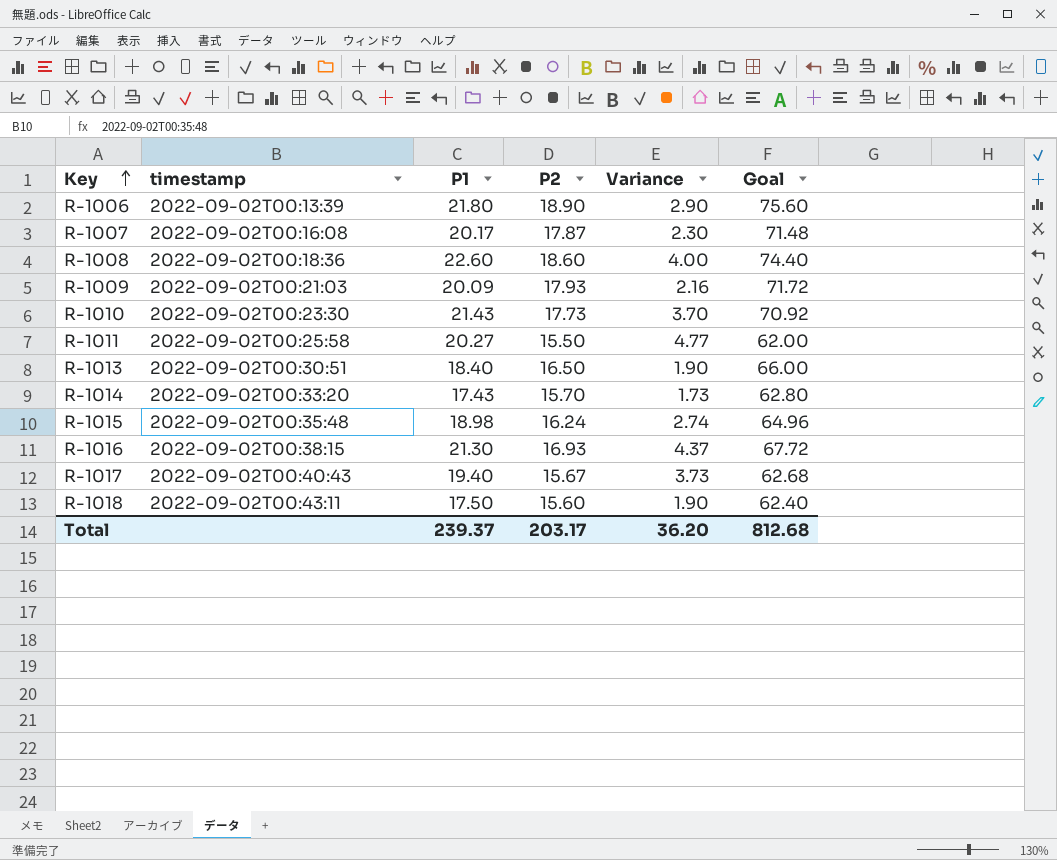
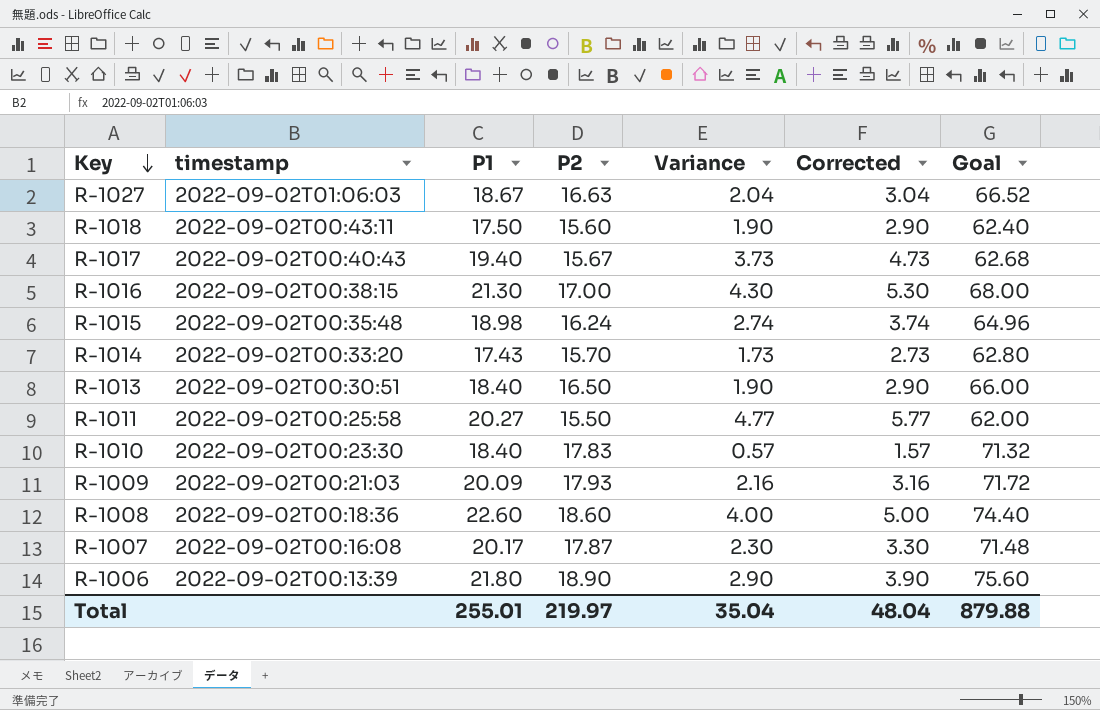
row order: Key ascending -> Key descending
column Corrected | formula: none -> [Variance] + 1
row R-1027: none -> 2022-09-02T01:06:03 | 18.67 | 16.63 | 2.04 | 3.04 | 66.52
R-1016 | P2: 16.93 -> 17.00
R-1016 | Variance: 4.37 -> 4.30
R-1016 | Goal: 67.72 -> 68.00
R-1010 | P1: 21.43 -> 18.40
R-1010 | P2: 17.73 -> 17.83
R-1010 | Variance: 3.70 -> 0.57
R-1010 | Goal: 70.92 -> 71.32
Total | P1: 239.37 -> 255.01
Total | P2: 203.17 -> 219.97
Total | Variance: 36.20 -> 35.04
Total | Goal: 812.68 -> 879.88

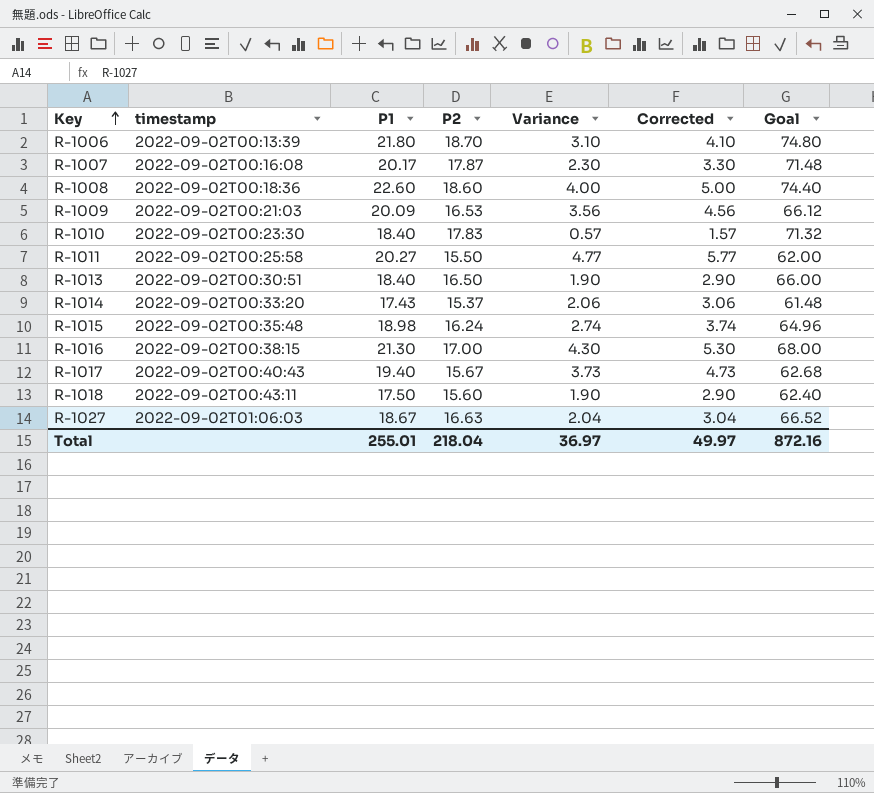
row order: Key descending -> Key ascending
R-1006 | P2: 18.90 -> 18.70
R-1006 | Variance: 2.90 -> 3.10
R-1006 | Corrected: 3.90 -> 4.10
R-1006 | Goal: 75.60 -> 74.80
R-1009 | P2: 17.93 -> 16.53
R-1009 | Variance: 2.16 -> 3.56
R-1009 | Corrected: 3.16 -> 4.56
R-1009 | Goal: 71.72 -> 66.12
R-1014 | P2: 15.70 -> 15.37
R-1014 | Variance: 1.73 -> 2.06
R-1014 | Corrected: 2.73 -> 3.06
R-1014 | Goal: 62.80 -> 61.48
Total | P2: 219.97 -> 218.04
Total | Variance: 35.04 -> 36.97
Total | Corrected: 48.04 -> 49.97
Total | Goal: 879.88 -> 872.16

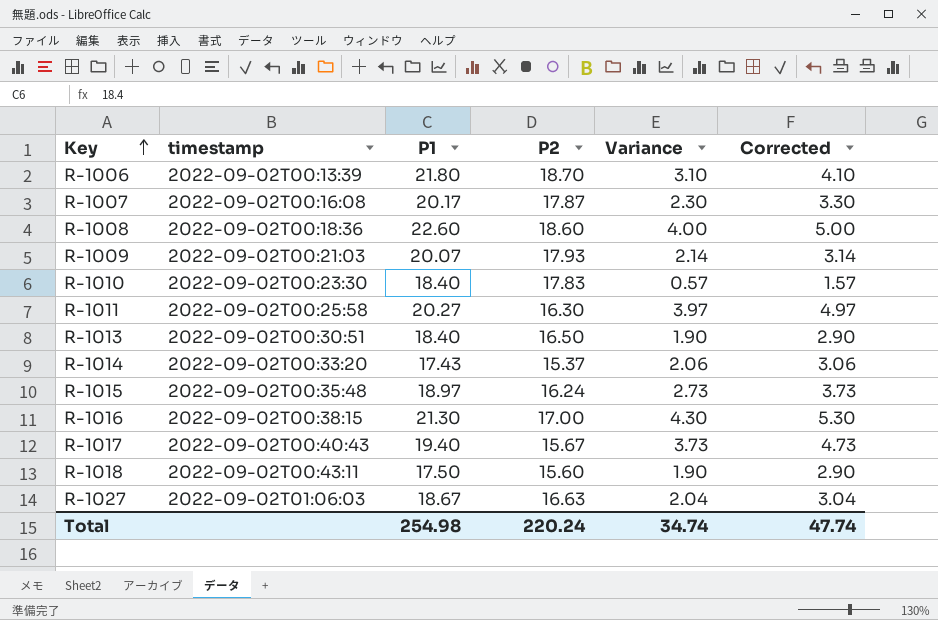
column Goal | formula: [P2] * 4 -> none
R-1009 | P1: 20.09 -> 20.07
R-1009 | P2: 16.53 -> 17.93
R-1009 | Variance: 3.56 -> 2.14
R-1009 | Corrected: 4.56 -> 3.14
R-1011 | P2: 15.50 -> 16.30
R-1011 | Variance: 4.77 -> 3.97
R-1011 | Corrected: 5.77 -> 4.97
R-1015 | P1: 18.98 -> 18.97
R-1015 | Variance: 2.74 -> 2.73
R-1015 | Corrected: 3.74 -> 3.73
Total | P1: 255.01 -> 254.98
Total | P2: 218.04 -> 220.24
Total | Variance: 36.97 -> 34.74
Total | Corrected: 49.97 -> 47.74

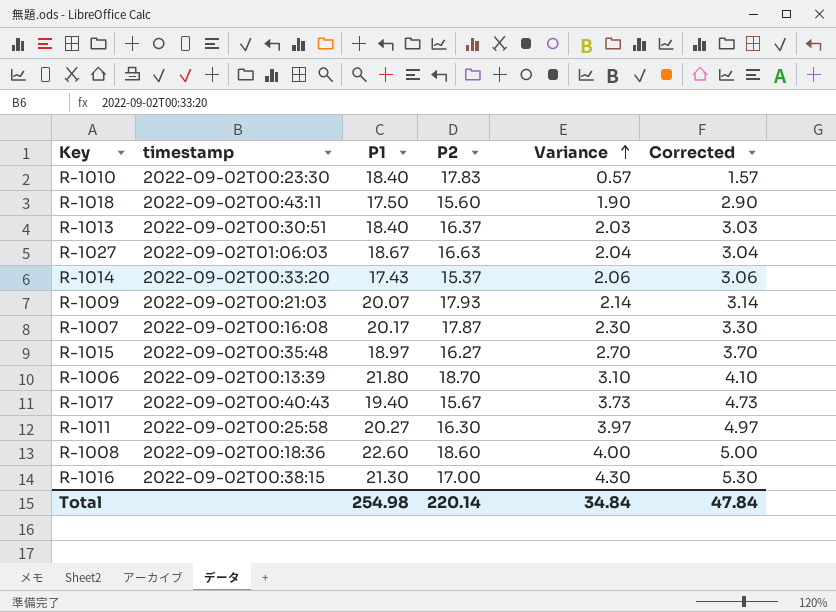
row order: Key ascending -> Variance ascending
R-1013 | P2: 16.50 -> 16.37
R-1013 | Variance: 1.90 -> 2.03
R-1013 | Corrected: 2.90 -> 3.03
R-1015 | P2: 16.24 -> 16.27
R-1015 | Variance: 2.73 -> 2.70
R-1015 | Corrected: 3.73 -> 3.70
Total | P2: 220.24 -> 220.14
Total | Variance: 34.74 -> 34.84
Total | Corrected: 47.74 -> 47.84

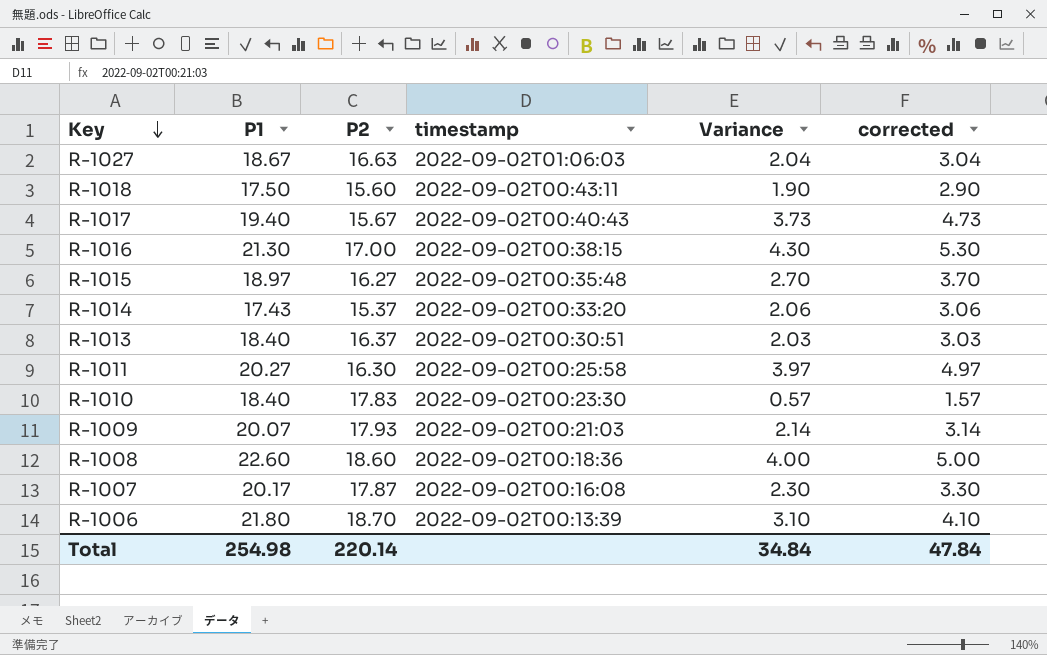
row order: Variance ascending -> Key descending
column timestamp | position: 2 -> 4
column name: Corrected -> corrected

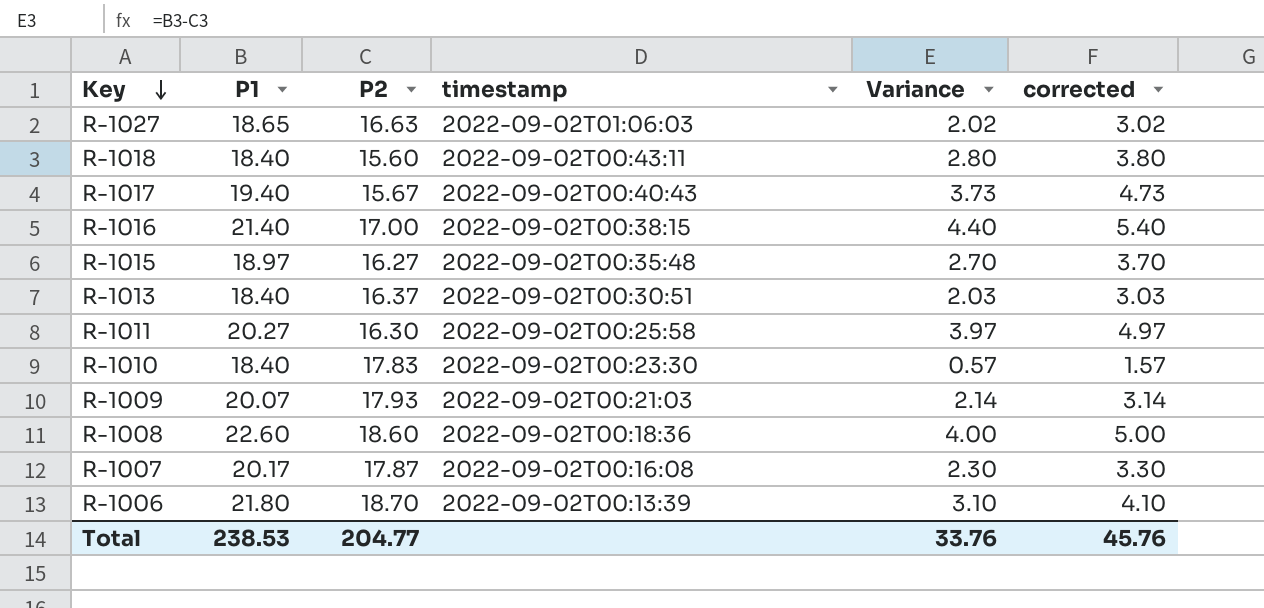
row R-1014: 17.43 | 15.37 | 2022-09-02T00:33:20 | 2.06 | 3.06 -> none
R-1027 | P1: 18.67 -> 18.65
R-1027 | Variance: 2.04 -> 2.02
R-1027 | corrected: 3.04 -> 3.02
R-1018 | P1: 17.50 -> 18.40
R-1018 | Variance: 1.90 -> 2.80
R-1018 | corrected: 2.90 -> 3.80
R-1016 | P1: 21.30 -> 21.40
R-1016 | Variance: 4.30 -> 4.40
R-1016 | corrected: 5.30 -> 5.40
Total | P1: 254.98 -> 238.53
Total | P2: 220.14 -> 204.77
Total | Variance: 34.84 -> 33.76
Total | corrected: 47.84 -> 45.76

